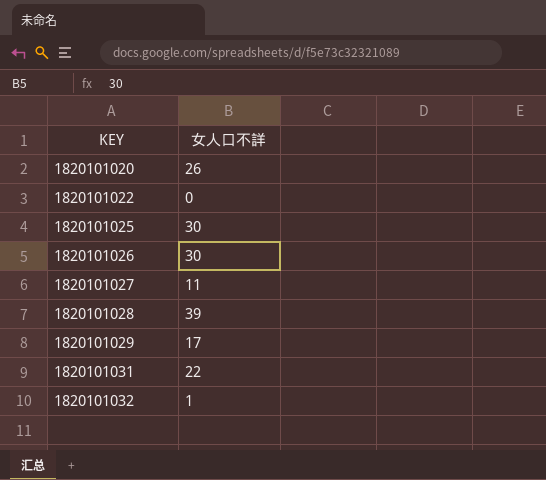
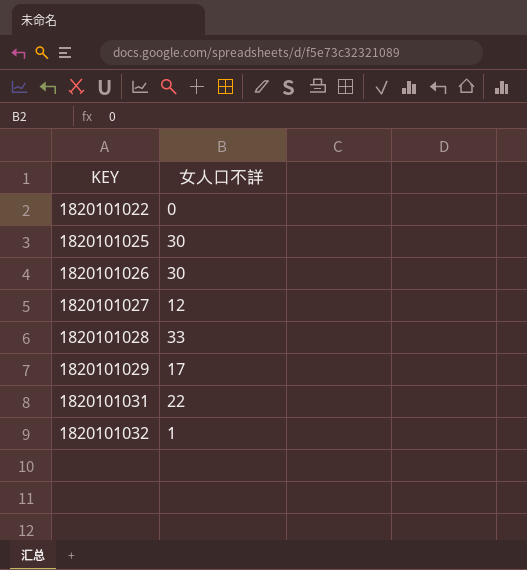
row 1820101020: 26 -> none
1820101027 | 女人口不詳: 11 -> 12
1820101028 | 女人口不詳: 39 -> 33

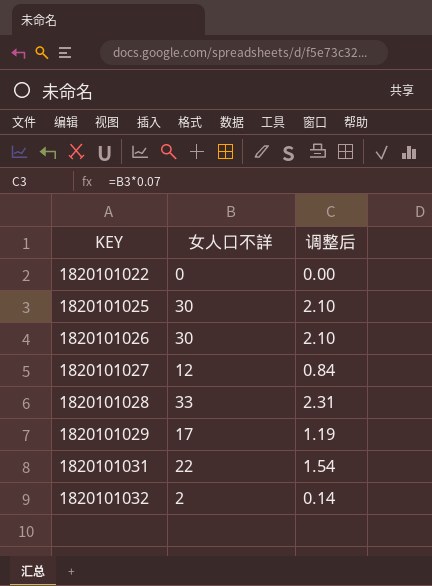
column 调整后 | formula: none -> [女人口不詳] * 0.07
1820101032 | 女人口不詳: 1 -> 2

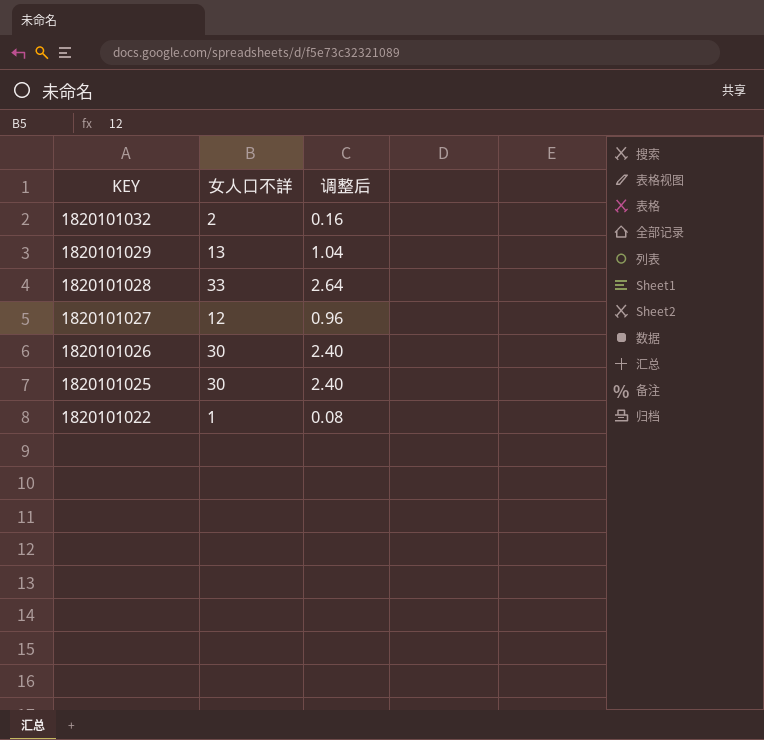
row order: KEY ascending -> KEY descending
column 调整后 | formula: [女人口不詳] * 0.07 -> [女人口不詳] * 0.08
row 1820101031: 22 | 1.54 -> none
1820101029 | 女人口不詳: 17 -> 13
1820101022 | 女人口不詳: 0 -> 1

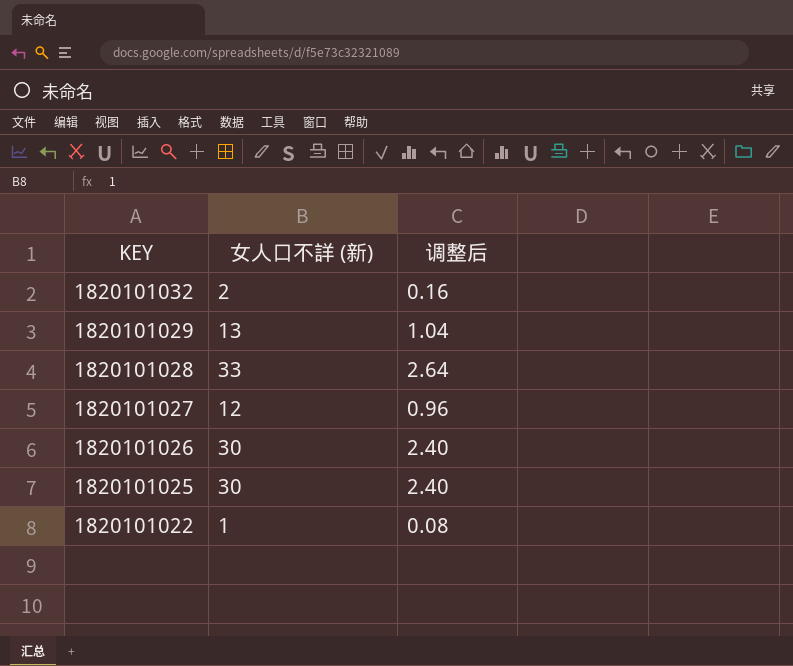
column name: 女人口不詳 -> 女人口不詳 (新)

